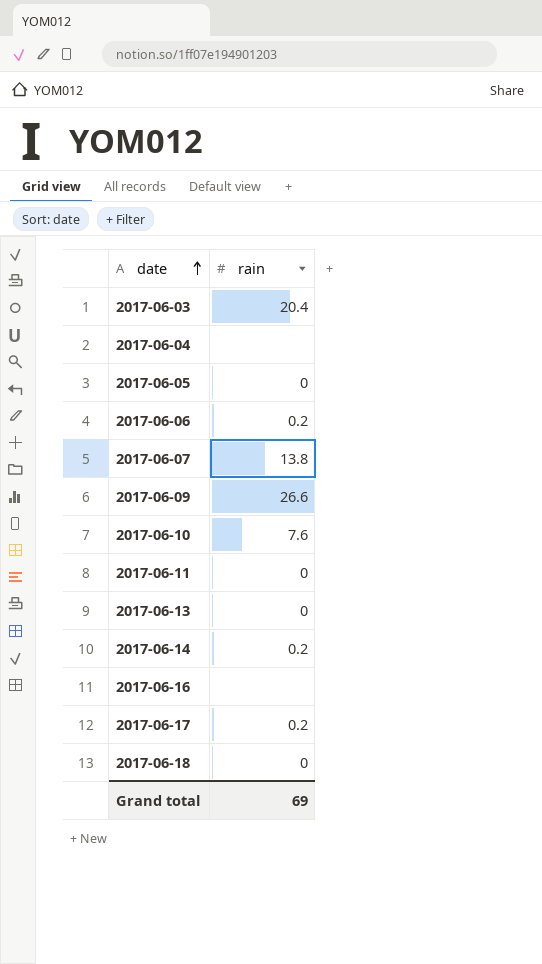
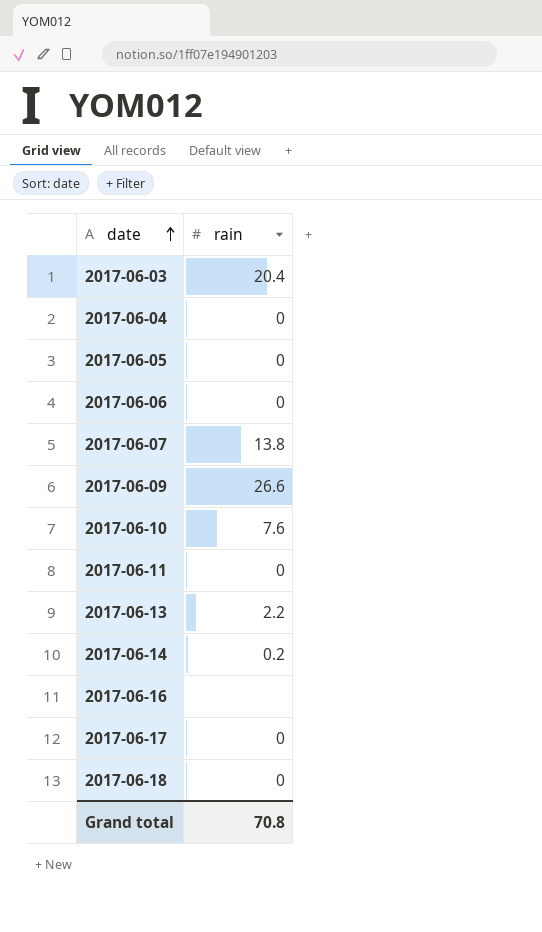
2017-06-04 | rain: none -> 0
2017-06-06 | rain: 0.2 -> 0
2017-06-13 | rain: 0 -> 2.2
2017-06-17 | rain: 0.2 -> 0
Grand total | rain: 69 -> 70.8

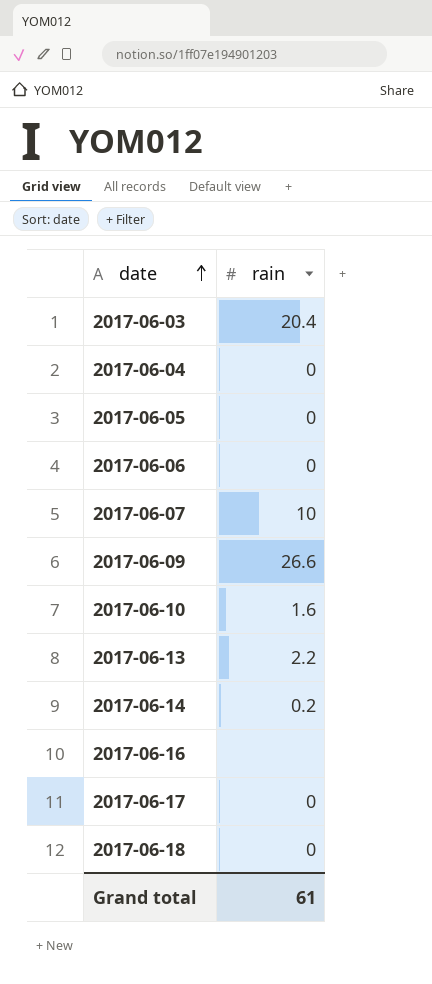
row 2017-06-11: 0 -> none
2017-06-07 | rain: 13.8 -> 10
2017-06-10 | rain: 7.6 -> 1.6
Grand total | rain: 70.8 -> 61

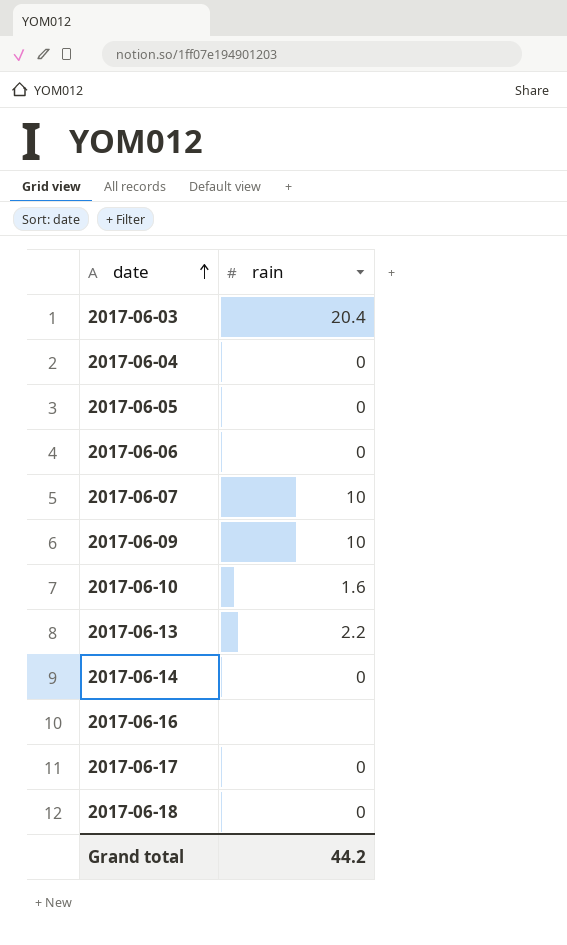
2017-06-09 | rain: 26.6 -> 10
2017-06-14 | rain: 0.2 -> 0
Grand total | rain: 61 -> 44.2

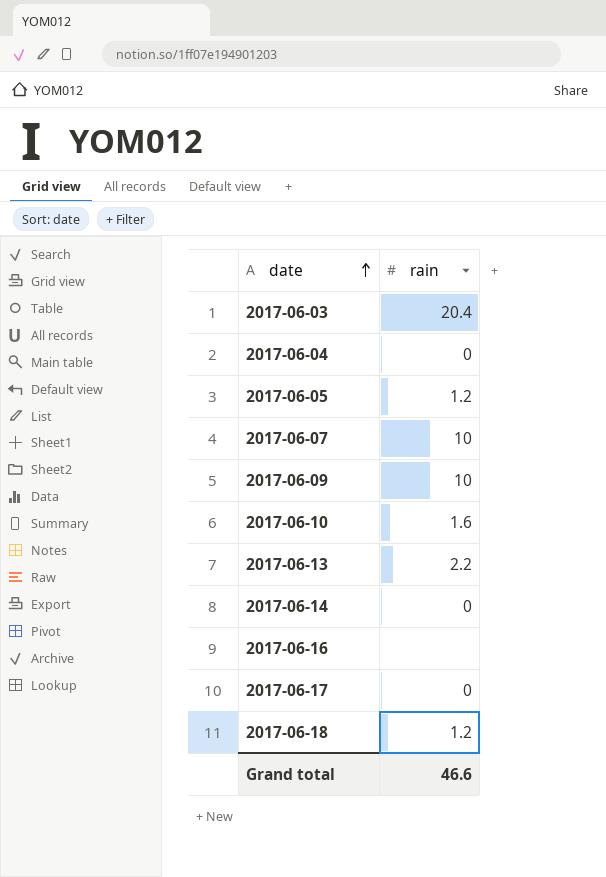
row 2017-06-06: 0 -> none
2017-06-05 | rain: 0 -> 1.2
2017-06-18 | rain: 0 -> 1.2
Grand total | rain: 44.2 -> 46.6

